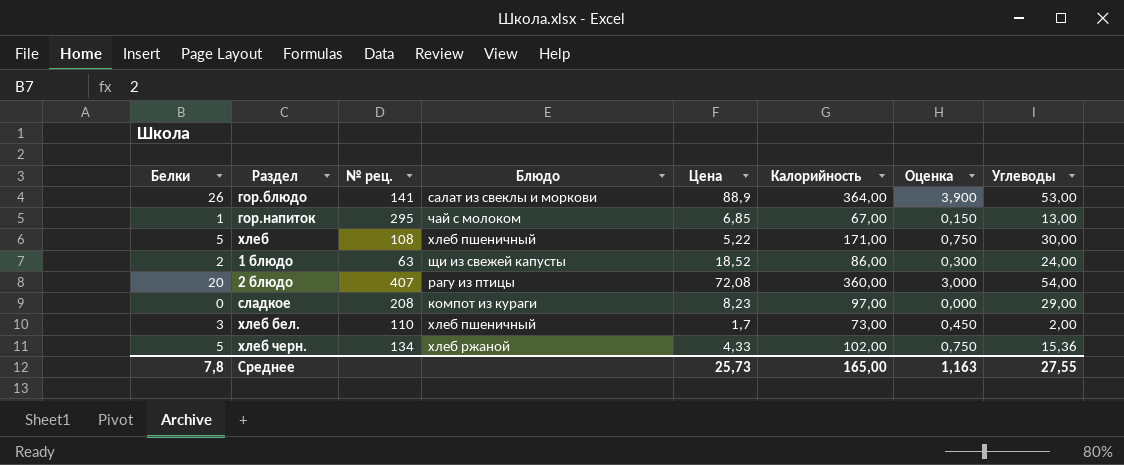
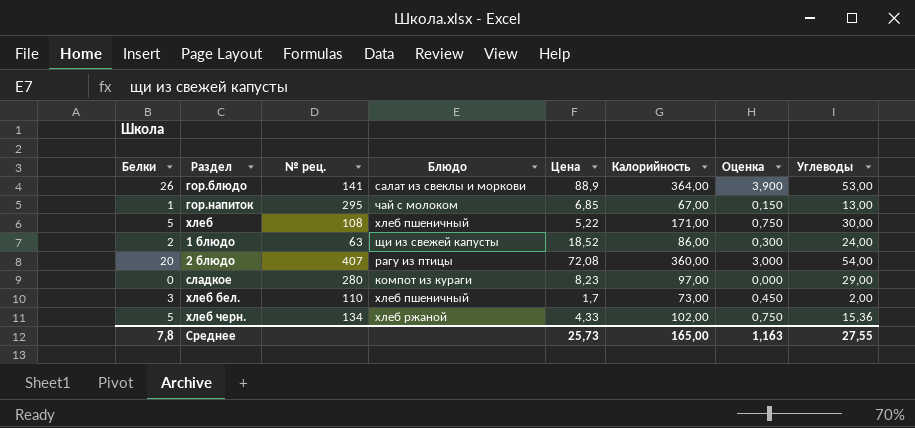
сладкое | № рец.: 208 -> 280

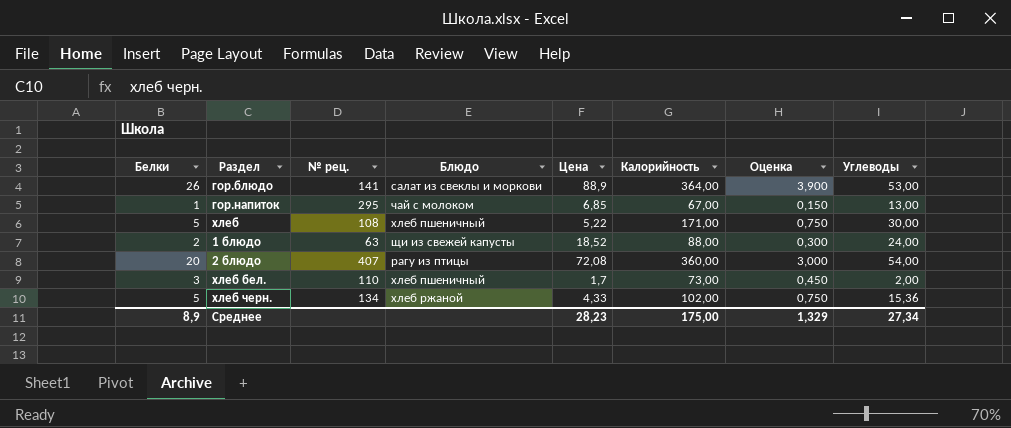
row сладкое: 0 | 280 | компот из кураги | 8,23 | 97,00 | 0,000 | 29,00 -> none
1 блюдо | Калорийность: 86,00 -> 88,00
Среднее | Белки: 7,8 -> 8,9
Среднее | Цена: 25,73 -> 28,23
Среднее | Калорийность: 165,00 -> 175,00
Среднее | Оценка: 1,163 -> 1,329
Среднее | Углеводы: 27,55 -> 27,34

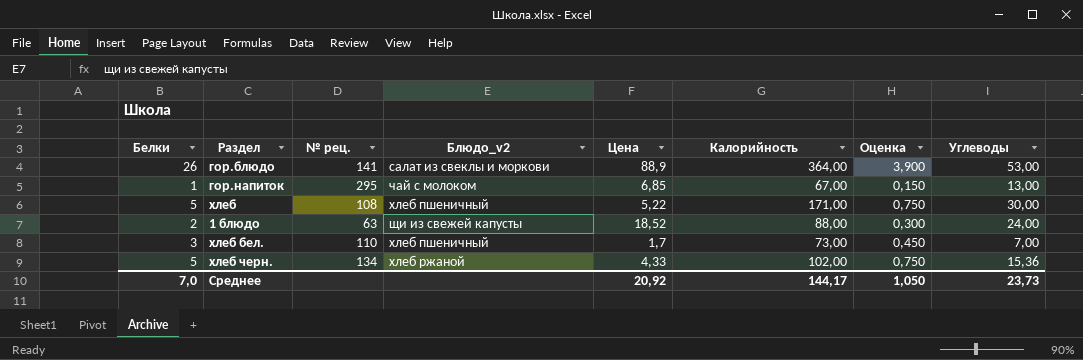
column name: Блюдо -> Блюдо_v2
row 2 блюдо: 20 | 407 | рагу из птицы | 72,08 | 360,00 | 3,000 | 54,00 -> none
хлеб бел. | Углеводы: 2,00 -> 7,00
Среднее | Белки: 8,9 -> 7,0
Среднее | Цена: 28,23 -> 20,92
Среднее | Калорийность: 175,00 -> 144,17
Среднее | Оценка: 1,329 -> 1,050
Среднее | Углеводы: 27,34 -> 23,73

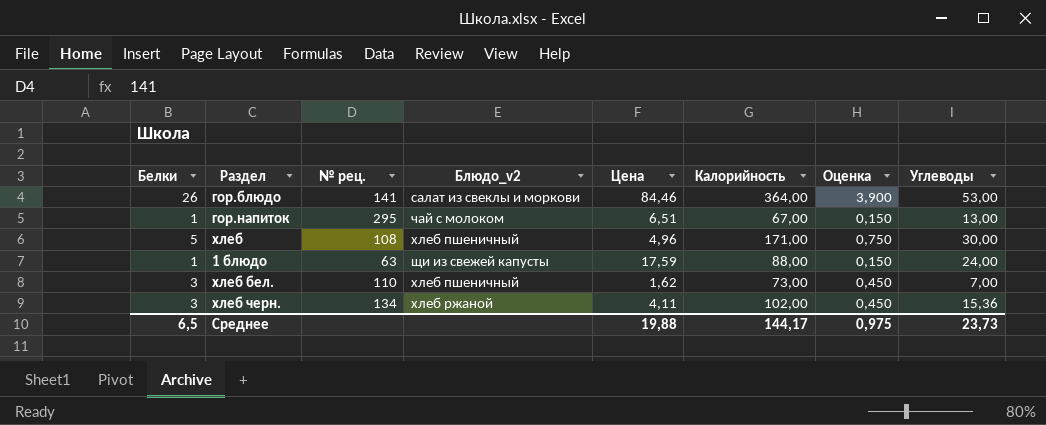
гор.блюдо | Цена: 88,9 -> 84,46
гор.напиток | Цена: 6,85 -> 6,51
хлеб | Цена: 5,22 -> 4,96
1 блюдо | Белки: 2 -> 1
1 блюдо | Цена: 18,52 -> 17,59
1 блюдо | Оценка: 0,300 -> 0,150
хлеб бел. | Цена: 1,7 -> 1,62
хлеб черн. | Белки: 5 -> 3
хлеб черн. | Цена: 4,33 -> 4,11
хлеб черн. | Оценка: 0,750 -> 0,450
Среднее | Белки: 7,0 -> 6,5
Среднее | Цена: 20,92 -> 19,88
Среднее | Оценка: 1,050 -> 0,975

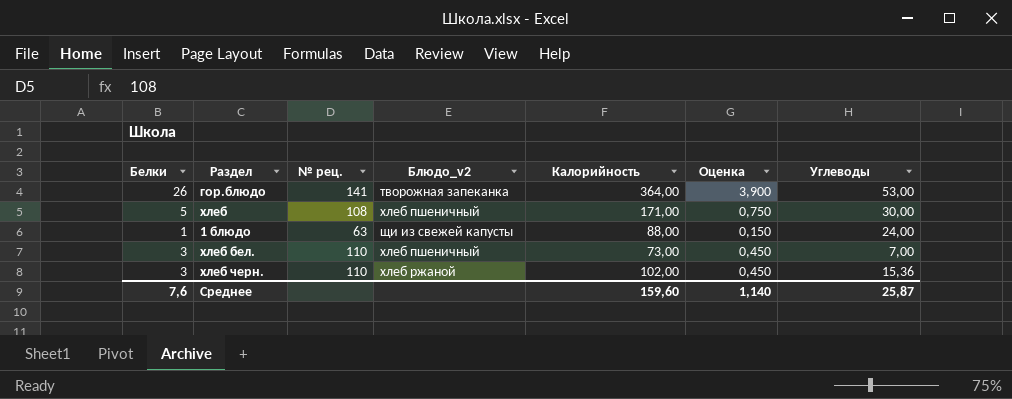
column Цена | position: 5 -> none
row гор.напиток: 1 | 295 | чай с молоком | 6,51 | 67,00 | 0,150 | 13,00 -> none
гор.блюдо | Блюдо_v2: салат из свеклы и моркови -> творожная запеканка
хлеб черн. | № рец.: 134 -> 110
Среднее | Белки: 6,5 -> 7,6
Среднее | Калорийность: 144,17 -> 159,60
Среднее | Оценка: 0,975 -> 1,140
Среднее | Углеводы: 23,73 -> 25,87

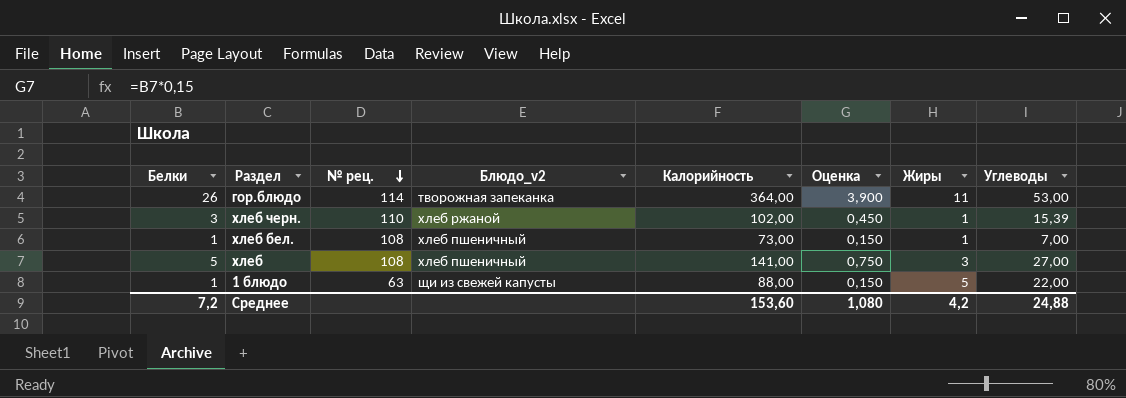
row order: none -> № рец. descending
column Жиры | position: none -> 7
гор.блюдо | № рец.: 141 -> 114
хлеб черн. | Углеводы: 15,36 -> 15,39
хлеб бел. | Белки: 3 -> 1
хлеб бел. | № рец.: 110 -> 108
хлеб бел. | Оценка: 0,450 -> 0,150
хлеб | Калорийность: 171,00 -> 141,00
хлеб | Углеводы: 30,00 -> 27,00
1 блюдо | Углеводы: 24,00 -> 22,00
Среднее | Белки: 7,6 -> 7,2
Среднее | Калорийность: 159,60 -> 153,60
Среднее | Оценка: 1,140 -> 1,080
Среднее | Углеводы: 25,87 -> 24,88

